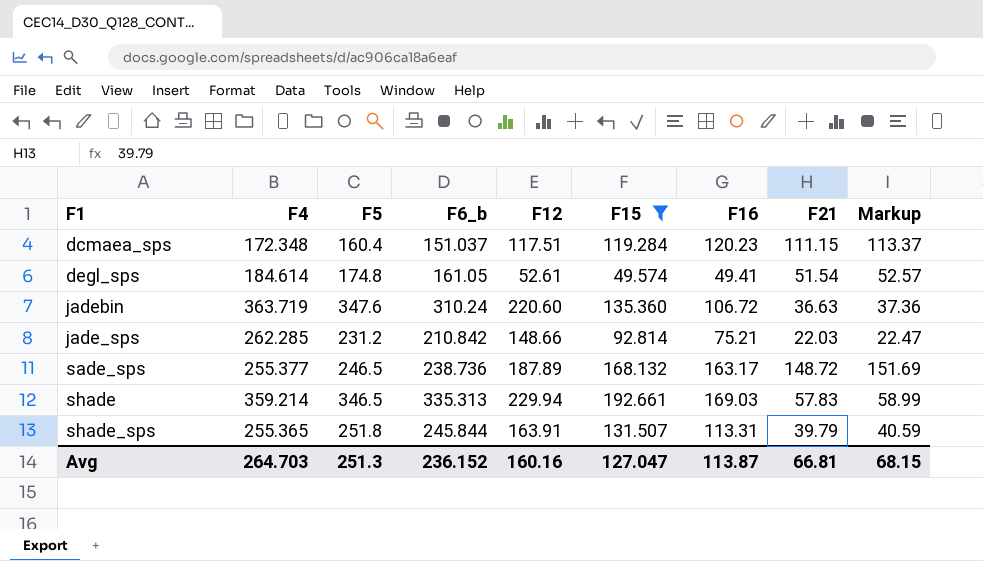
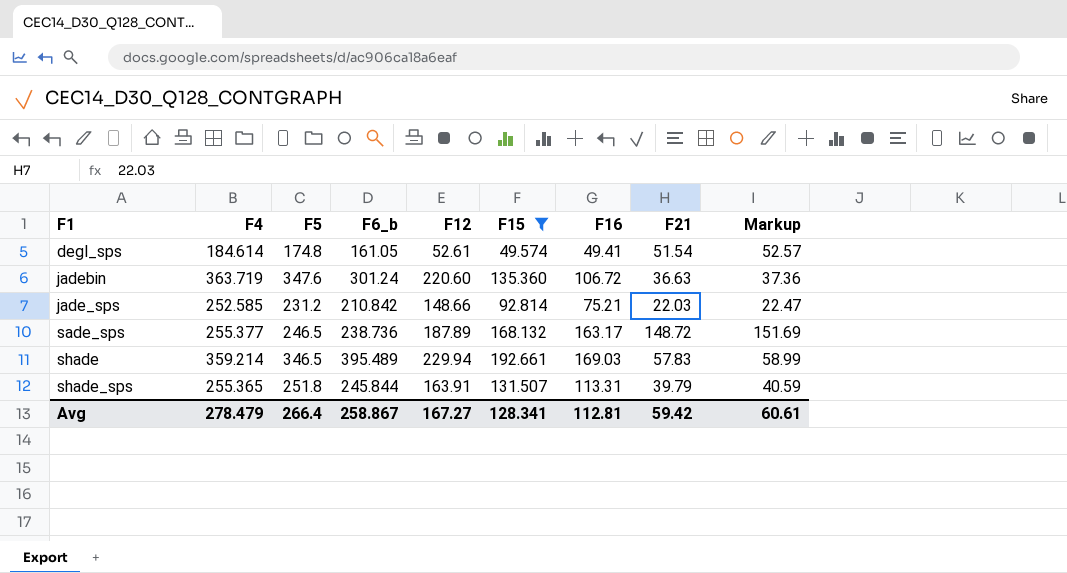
row dcmaea_sps: 172.348 | 160.4 | 151.037 | 117.51 | 119.284 | 120.23 | 111.15 | 113.37 -> none
jadebin | F6_b: 310.24 -> 301.24
jade_sps | F4: 262.285 -> 252.585
shade | F6_b: 335.313 -> 395.489
Avg | F4: 264.703 -> 278.479
Avg | F5: 251.3 -> 266.4
Avg | F6_b: 236.152 -> 258.867
Avg | F12: 160.16 -> 167.27
Avg | F15: 127.047 -> 128.341
Avg | F16: 113.87 -> 112.81
Avg | F21: 66.81 -> 59.42
Avg | Markup: 68.15 -> 60.61

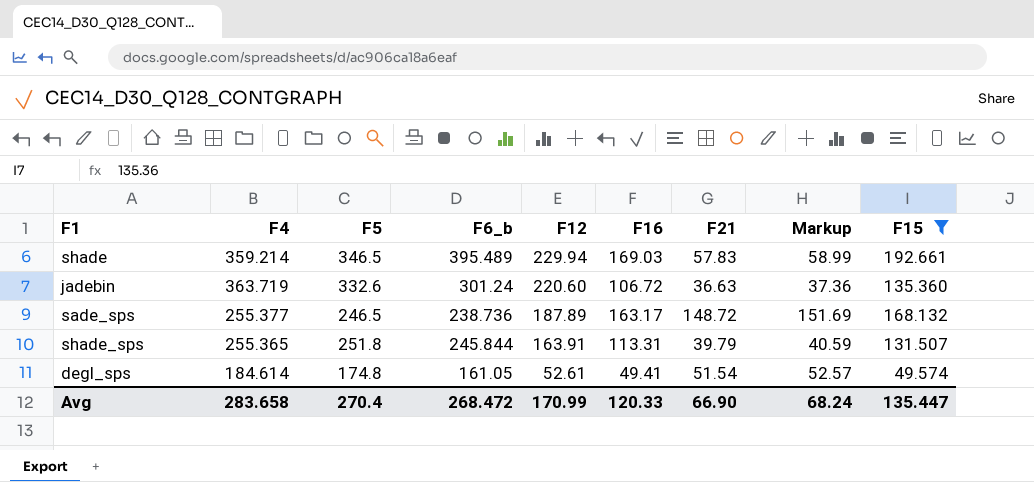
row order: none -> F12 descending
column F15 | position: 6 -> 9
row jade_sps: 252.585 | 231.2 | 210.842 | 148.66 | 92.814 | 75.21 | 22.03 | 22.47 -> none
jadebin | F5: 347.6 -> 332.6
Avg | F4: 278.479 -> 283.658
Avg | F5: 266.4 -> 270.4
Avg | F6_b: 258.867 -> 268.472
Avg | F12: 167.27 -> 170.99
Avg | F16: 112.81 -> 120.33
Avg | F21: 59.42 -> 66.90
Avg | Markup: 60.61 -> 68.24
Avg | F15: 128.341 -> 135.447

